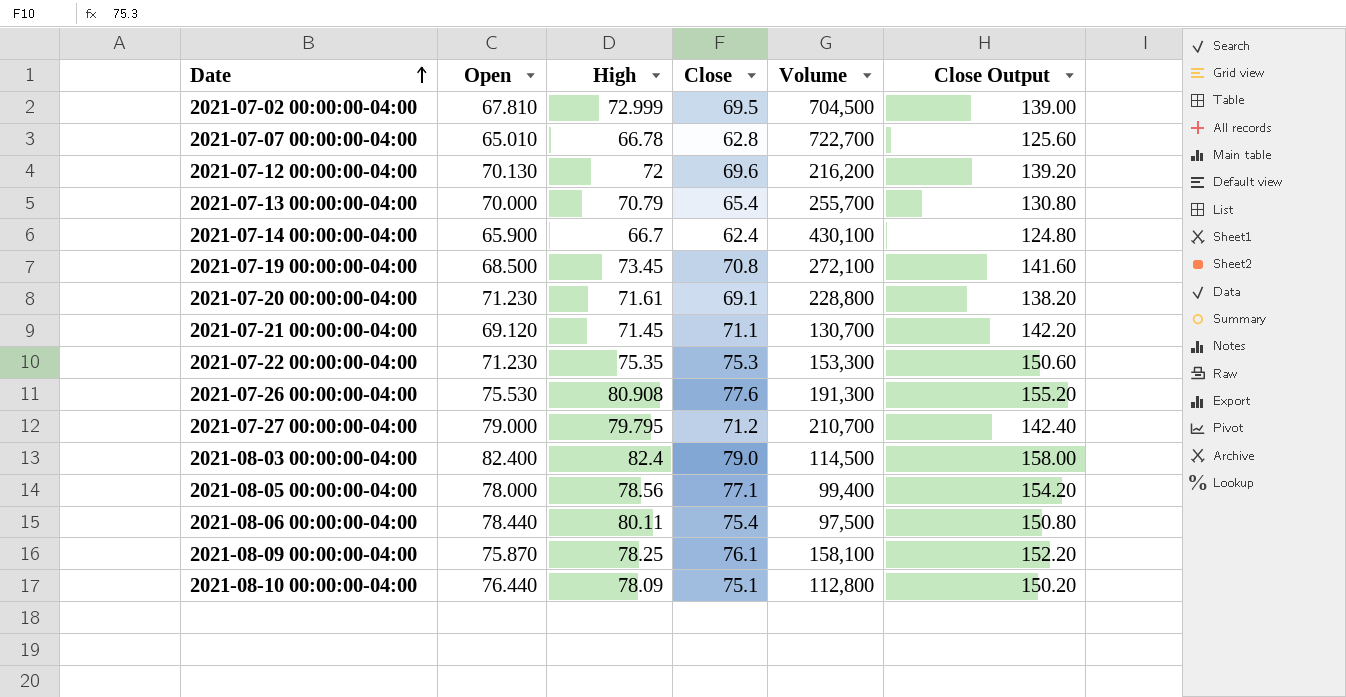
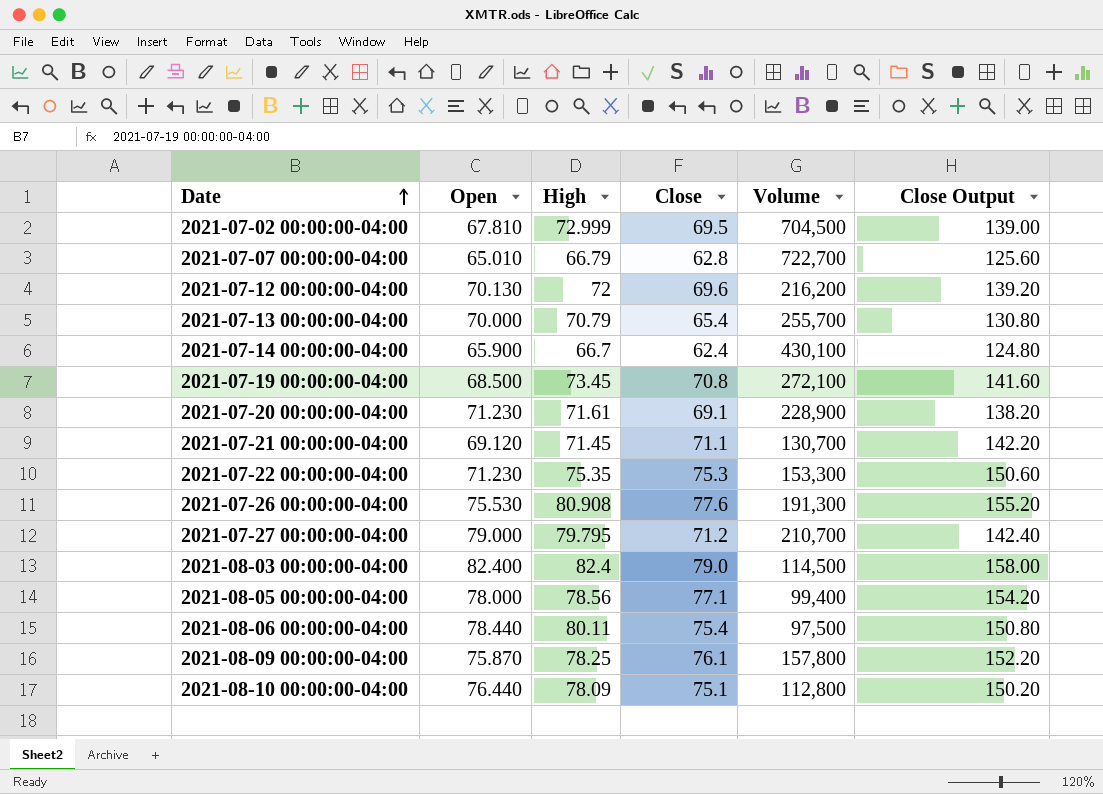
2021-07-07 00:00:00-04:00 | High: 66.78 -> 66.79
2021-07-20 00:00:00-04:00 | Volume: 228,800 -> 228,900
2021-08-09 00:00:00-04:00 | Volume: 158,100 -> 157,800

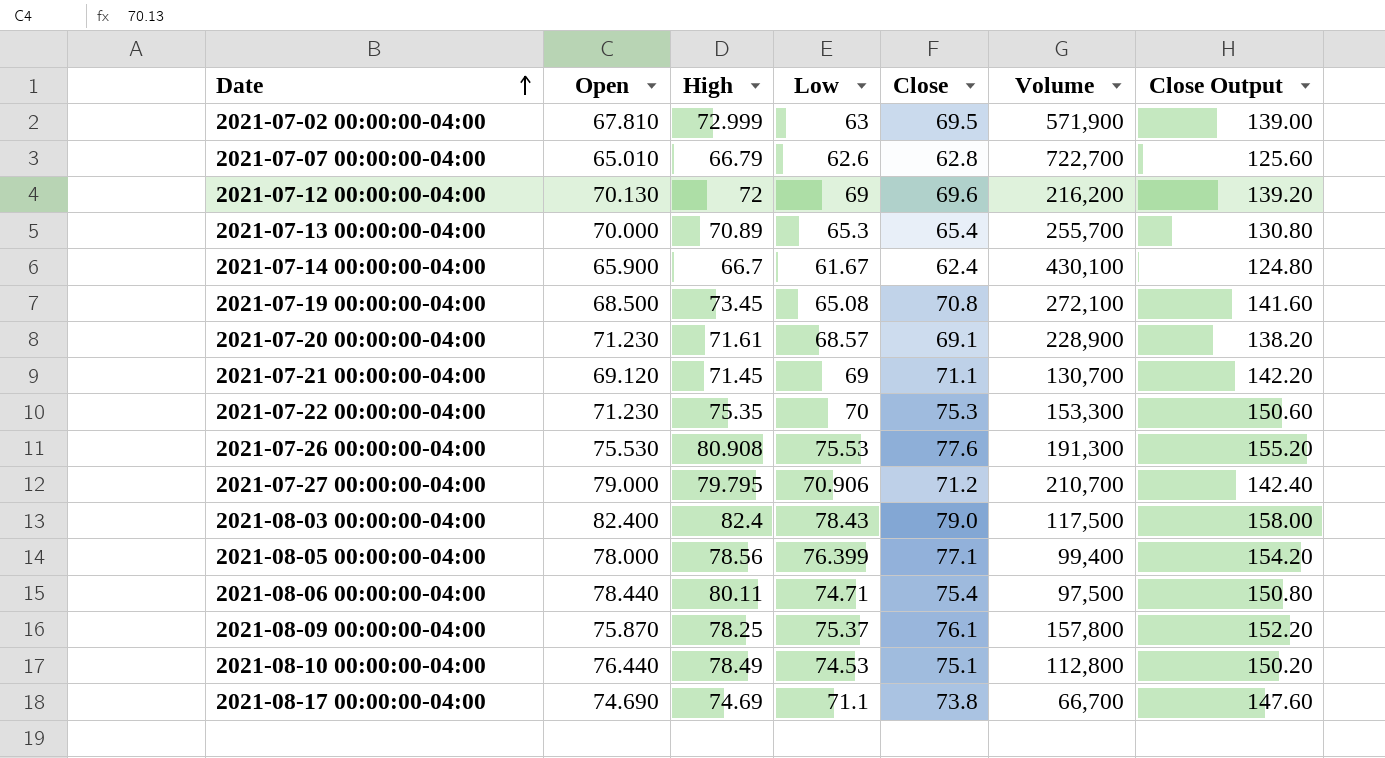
column Low | position: none -> 4
2021-07-02 00:00:00-04:00 | Volume: 704,500 -> 571,900
2021-07-13 00:00:00-04:00 | High: 70.79 -> 70.89
2021-08-03 00:00:00-04:00 | Volume: 114,500 -> 117,500
2021-08-10 00:00:00-04:00 | High: 78.09 -> 78.49
row 2021-08-17 00:00:00-04:00: none -> 74.690 | 74.69 | 71.1 | 73.8 | 66,700 | 147.60

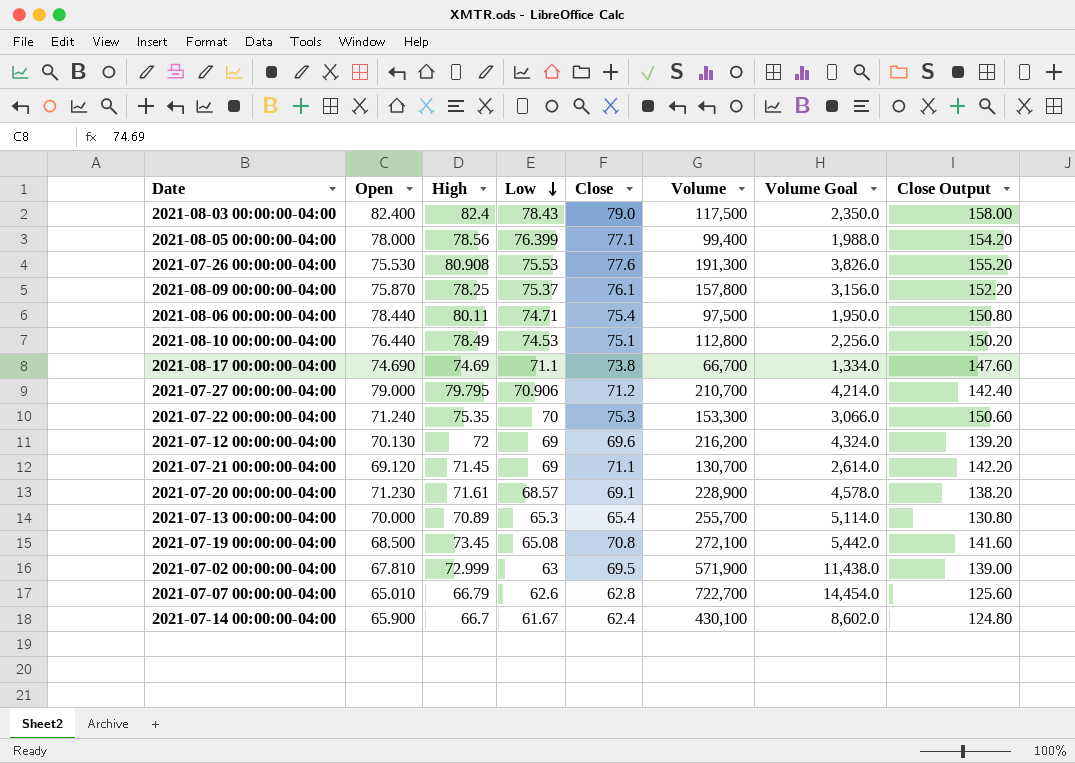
row order: Date ascending -> Low descending
column Volume Goal | formula: none -> [Volume] * 0.02
2021-07-22 00:00:00-04:00 | Open: 71.230 -> 71.240

